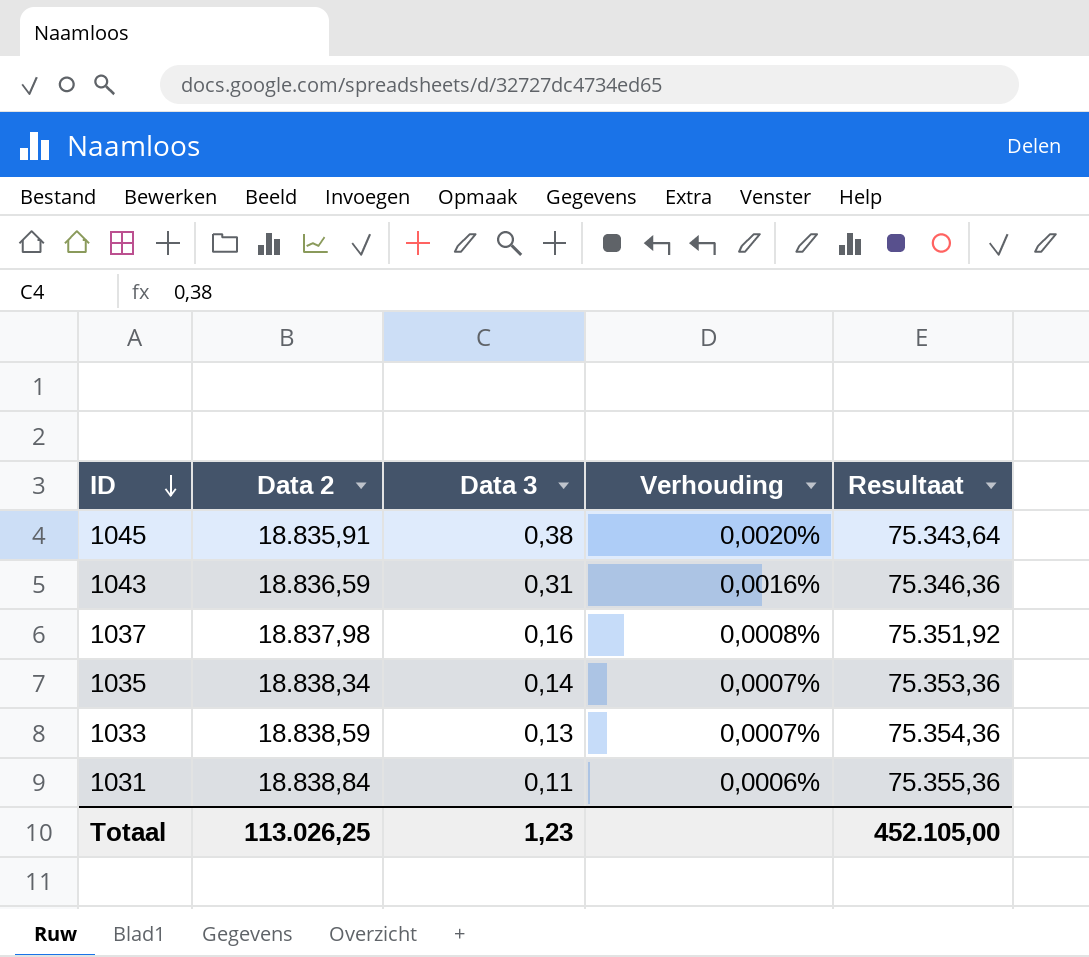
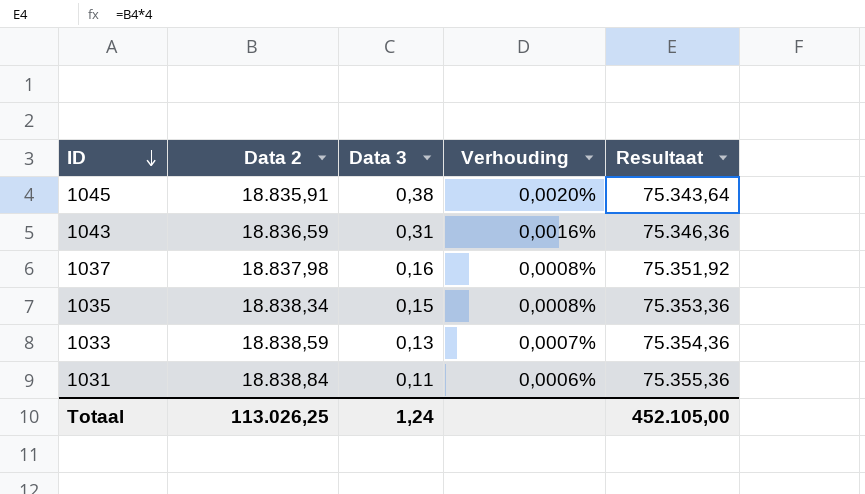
1035 | Data 3: 0,14 -> 0,15
1035 | Verhouding: 0,0007% -> 0,0008%
Totaal | Data 3: 1,23 -> 1,24

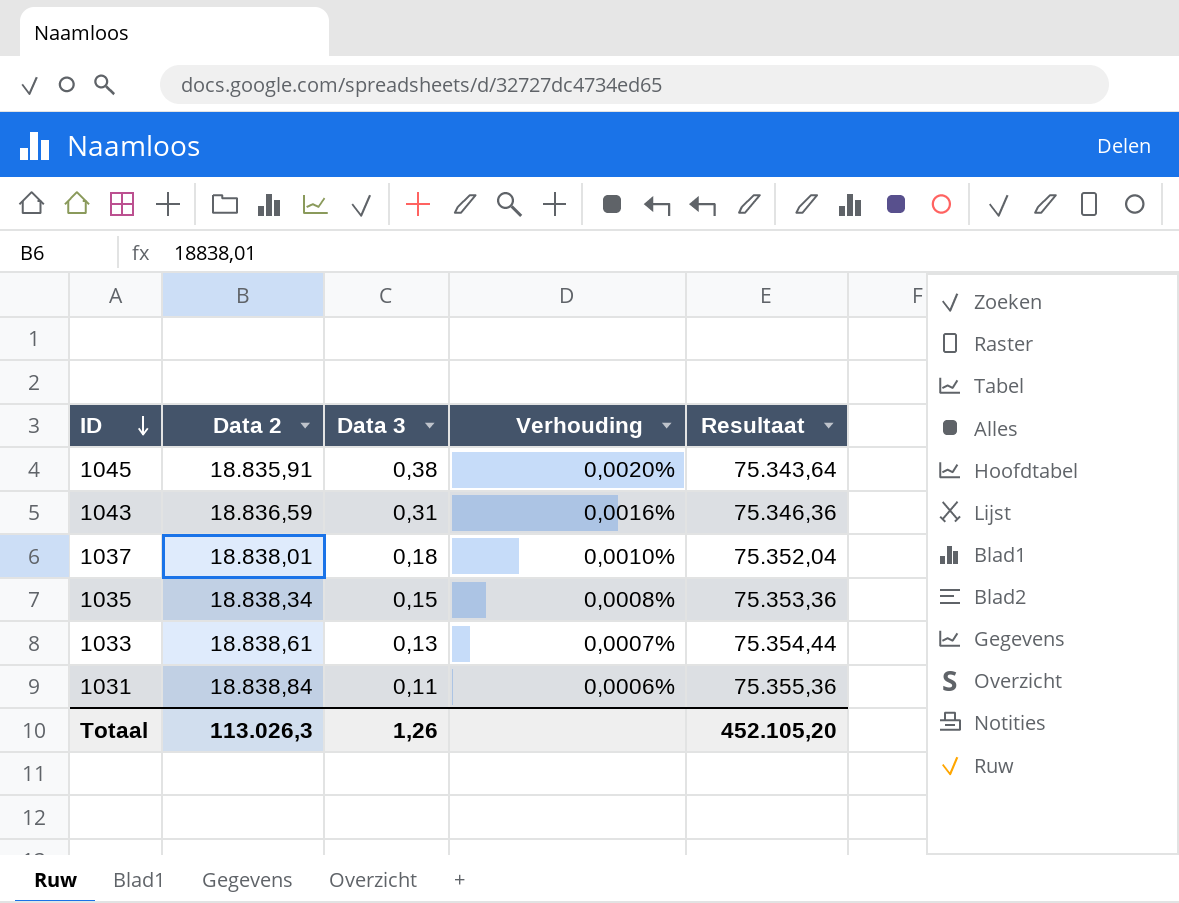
1037 | Data 2: 18.837,98 -> 18.838,01
1037 | Data 3: 0,16 -> 0,18
1037 | Verhouding: 0,0008% -> 0,0010%
1037 | Resultaat: 75.351,92 -> 75.352,04
1033 | Data 2: 18.838,59 -> 18.838,61
1033 | Resultaat: 75.354,36 -> 75.354,44
Totaal | Data 2: 113.026,25 -> 113.026,3
Totaal | Data 3: 1,24 -> 1,26
Totaal | Resultaat: 452.105,00 -> 452.105,20

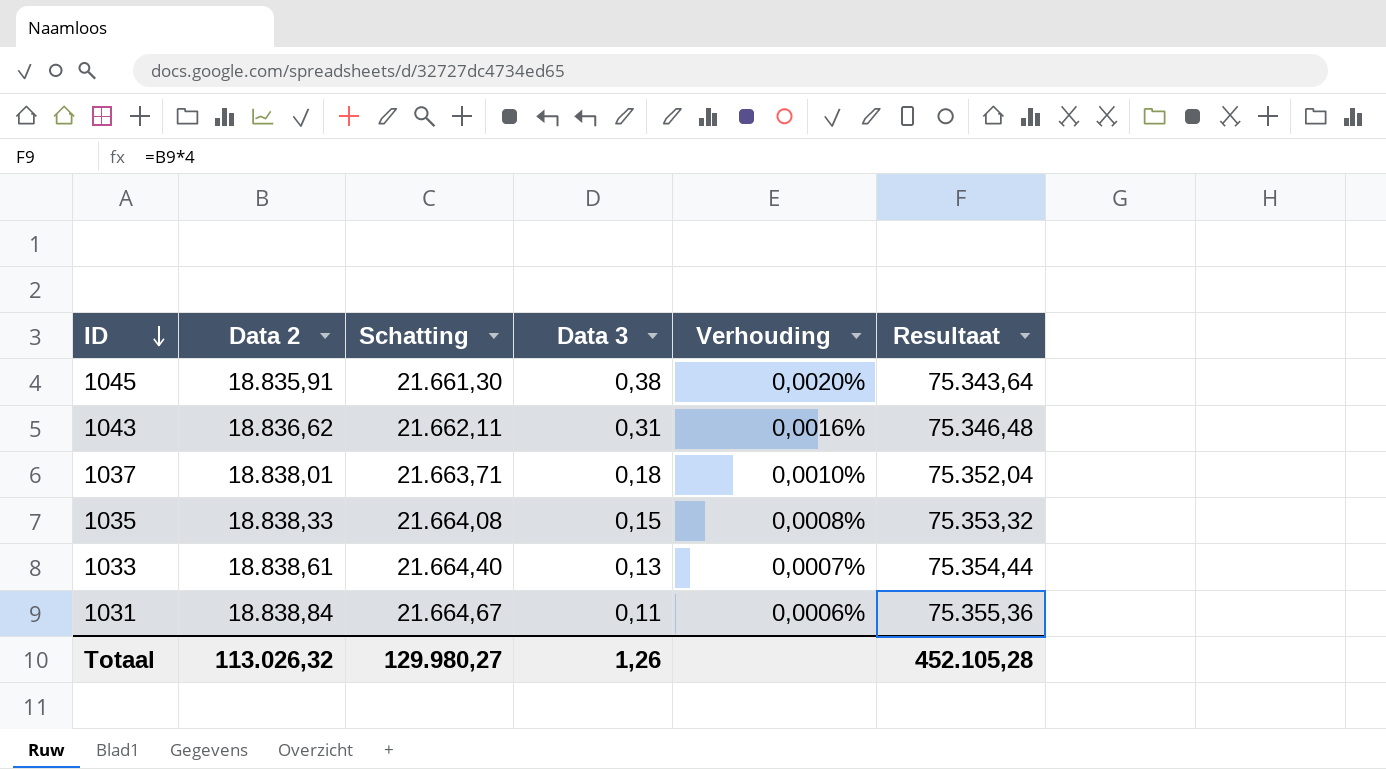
column Schatting | formula: none -> [Data 2] * 1,15
1043 | Data 2: 18.836,59 -> 18.836,62
1043 | Resultaat: 75.346,36 -> 75.346,48
1035 | Data 2: 18.838,34 -> 18.838,33
1035 | Resultaat: 75.353,36 -> 75.353,32
Totaal | Data 2: 113.026,3 -> 113.026,32
Totaal | Resultaat: 452.105,20 -> 452.105,28

